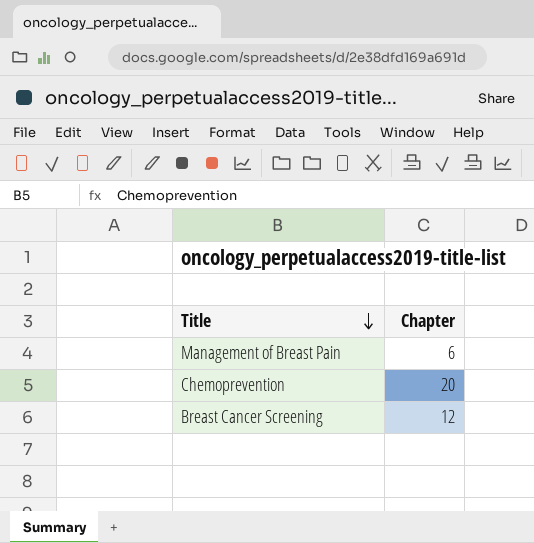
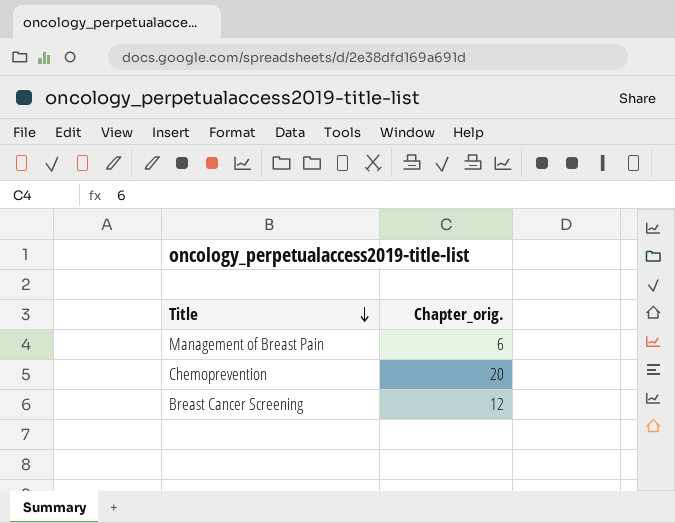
column name: Chapter -> Chapter_orig.

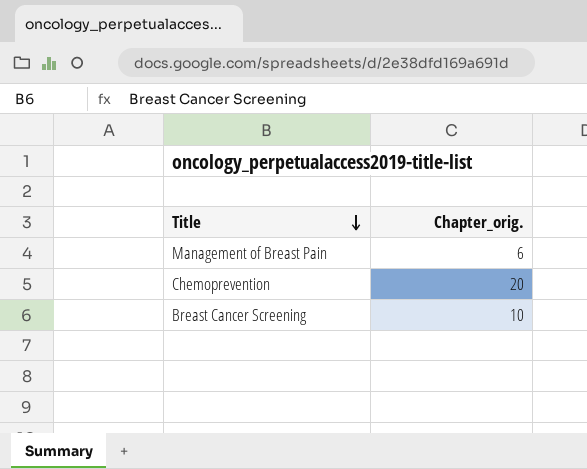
Breast Cancer Screening | Chapter_orig.: 12 -> 10

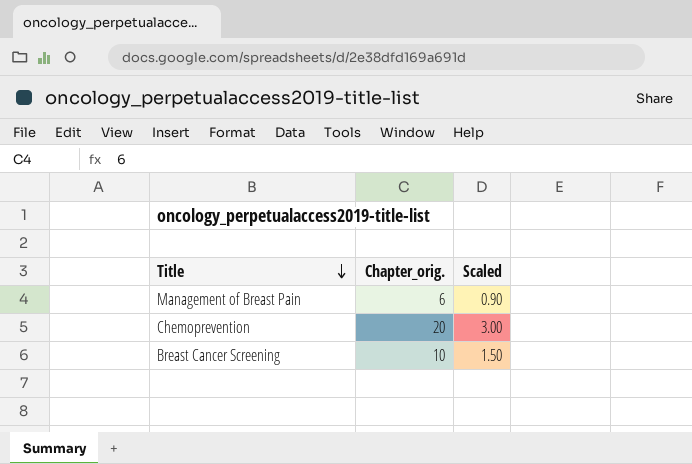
column Scaled | formula: none -> [Chapter_orig.] * 0.15

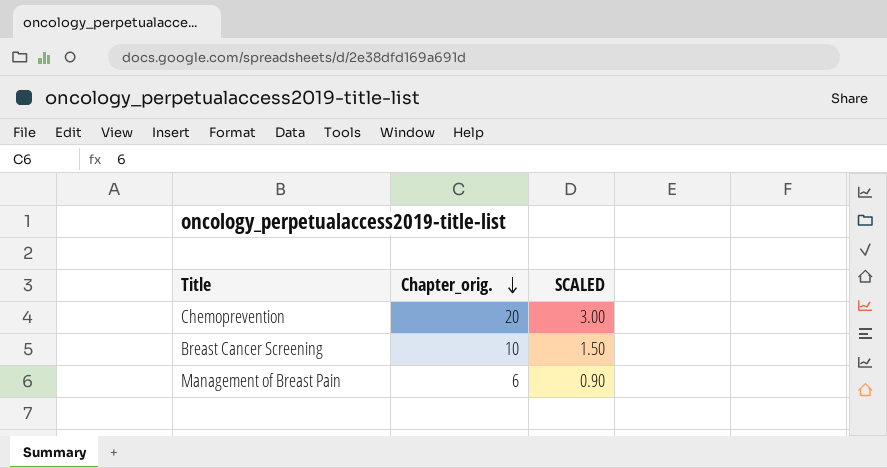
row order: Title descending -> Chapter_orig. descending
column name: Scaled -> SCALED

